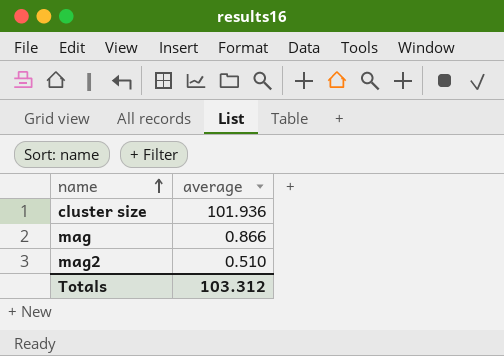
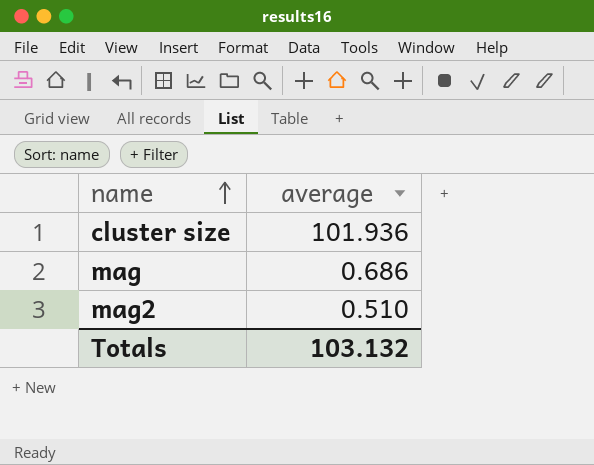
mag | average: 0.866 -> 0.686
Totals | average: 103.312 -> 103.132

